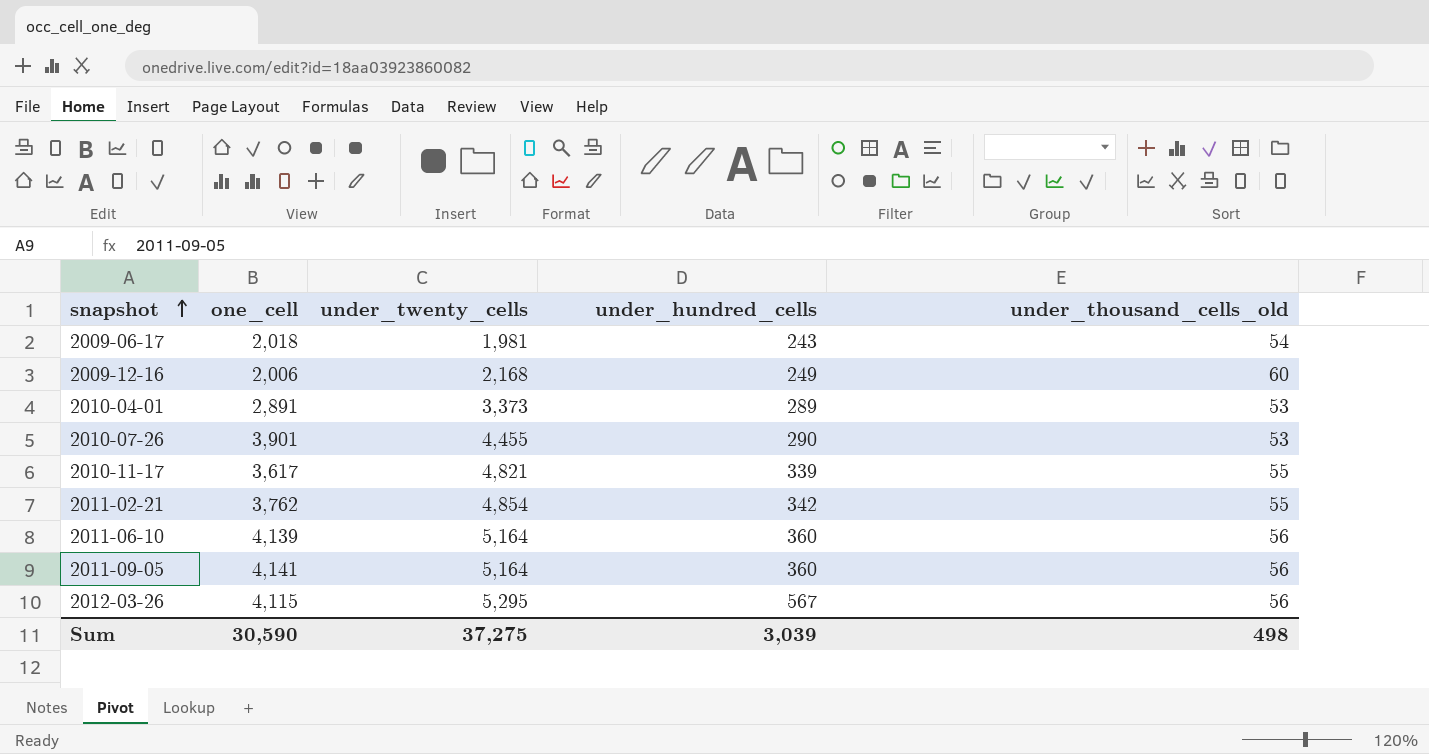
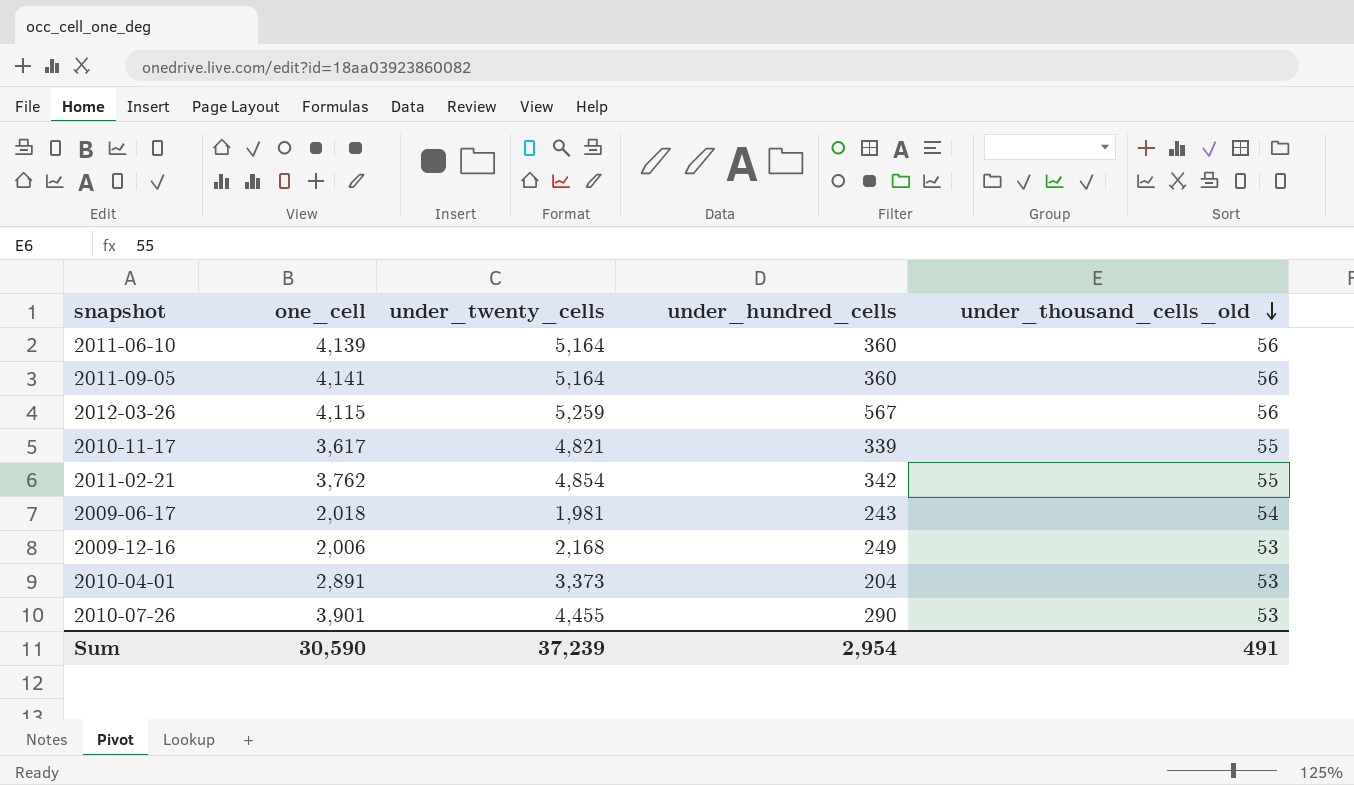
row order: snapshot ascending -> under_thousand_cells_old descending
2012-03-26 | under_twenty_cells: 5,295 -> 5,259
2009-12-16 | under_thousand_cells_old: 60 -> 53
2010-04-01 | under_hundred_cells: 289 -> 204
Sum | under_twenty_cells: 37,275 -> 37,239
Sum | under_hundred_cells: 3,039 -> 2,954
Sum | under_thousand_cells_old: 498 -> 491

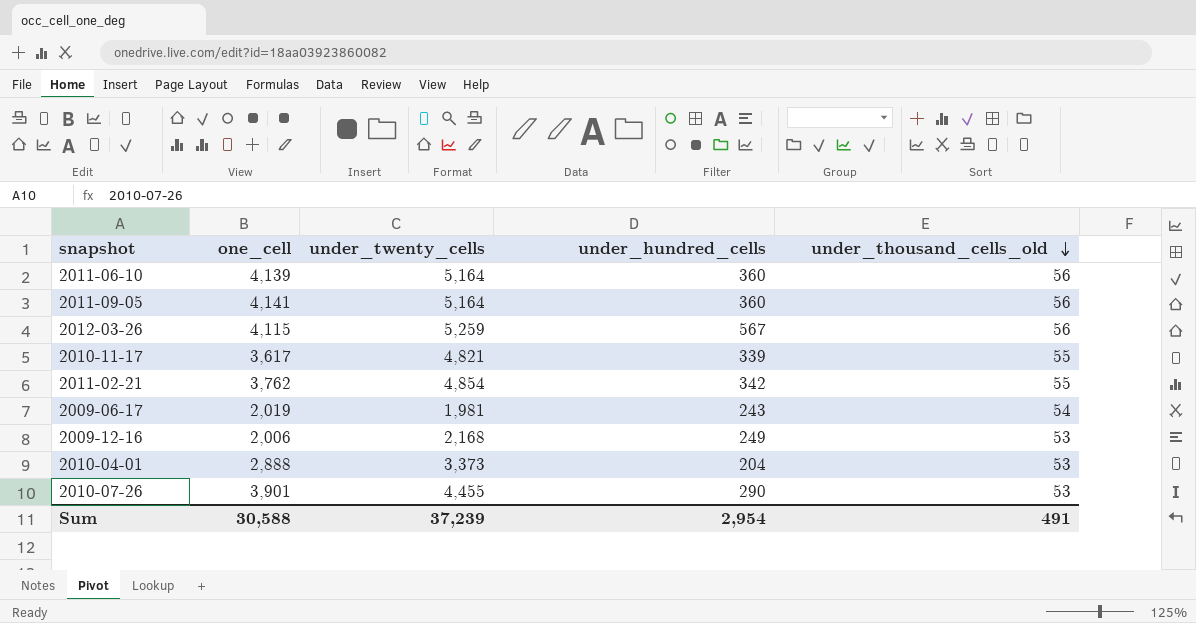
2009-06-17 | one_cell: 2,018 -> 2,019
2010-04-01 | one_cell: 2,891 -> 2,888
Sum | one_cell: 30,590 -> 30,588

